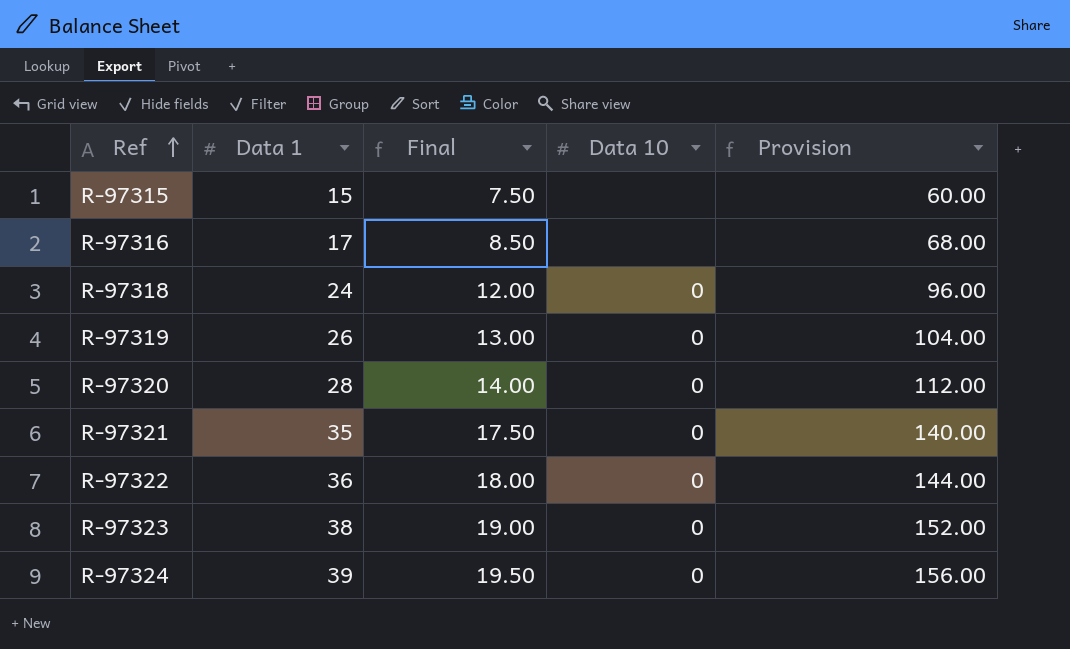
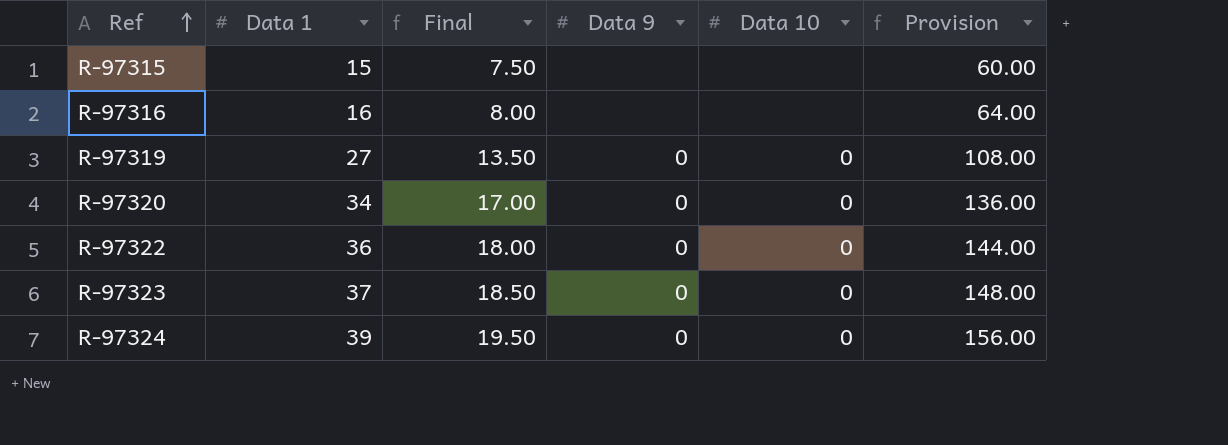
column Data 9 | position: none -> 4
row R-97318: 24 | 12.00 | 0 | 96.00 -> none
row R-97321: 35 | 17.50 | 0 | 140.00 -> none
R-97316 | Data 1: 17 -> 16
R-97316 | Final: 8.50 -> 8.00
R-97316 | Provision: 68.00 -> 64.00
R-97319 | Data 1: 26 -> 27
R-97319 | Final: 13.00 -> 13.50
R-97319 | Provision: 104.00 -> 108.00
R-97320 | Data 1: 28 -> 34
R-97320 | Final: 14.00 -> 17.00
R-97320 | Provision: 112.00 -> 136.00
R-97323 | Data 1: 38 -> 37
R-97323 | Final: 19.00 -> 18.50
R-97323 | Provision: 152.00 -> 148.00

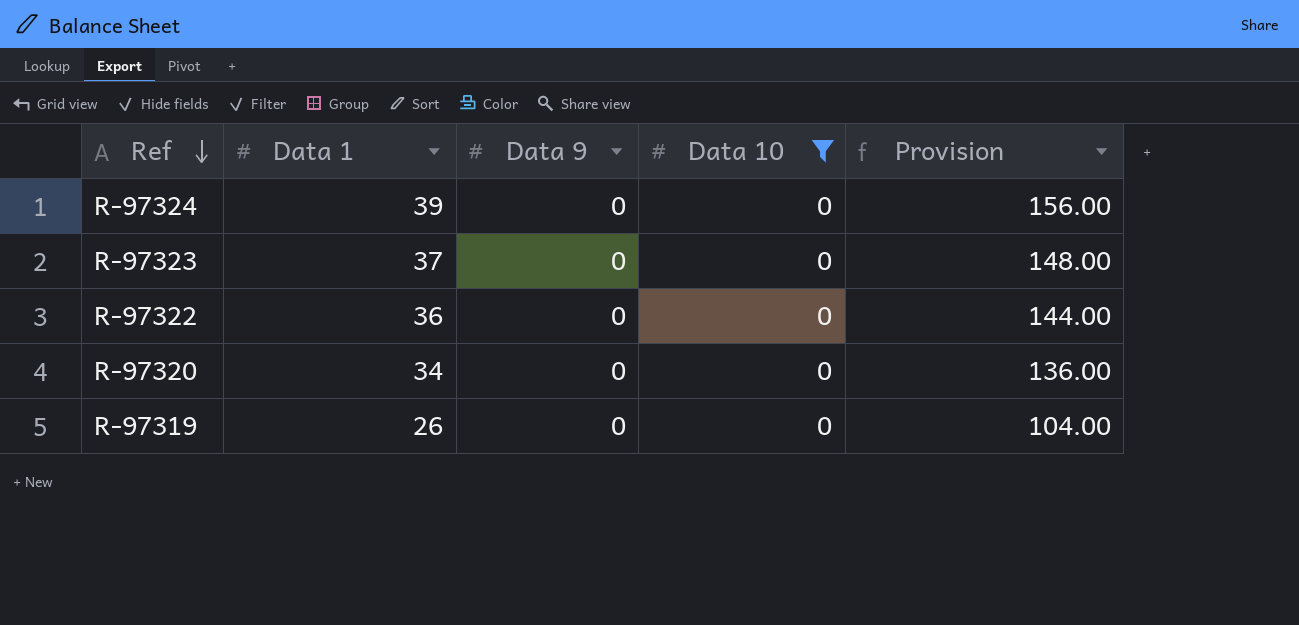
filter: none -> Data 10 = 0
row order: Ref ascending -> Ref descending
column Final | formula: [Data 1] * 0.5 -> none
R-97319 | Data 1: 27 -> 26
R-97319 | Provision: 108.00 -> 104.00

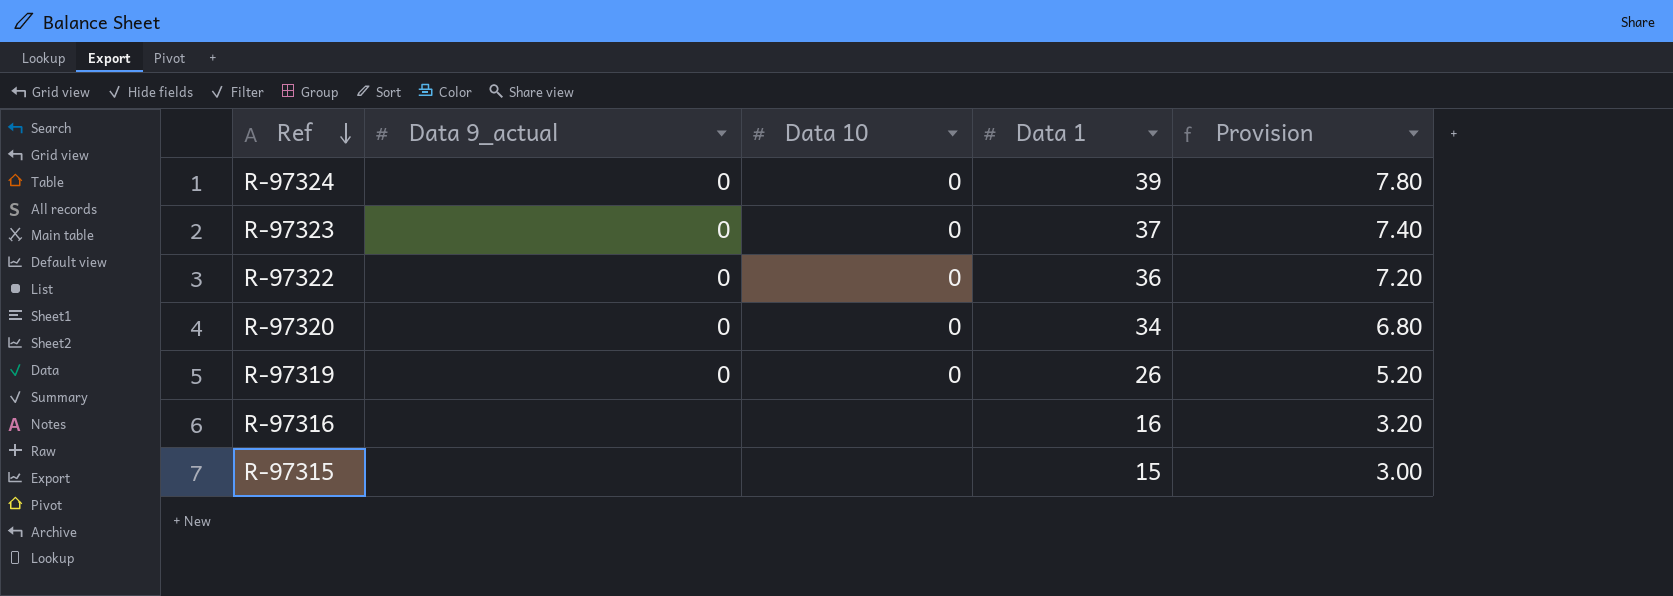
filter: Data 10 = 0 -> none
column name: Data 9 -> Data 9_actual
column Data 1 | position: 2 -> 4
column Provision | formula: [Data 1] * 4 -> [Data 1] * 0.2

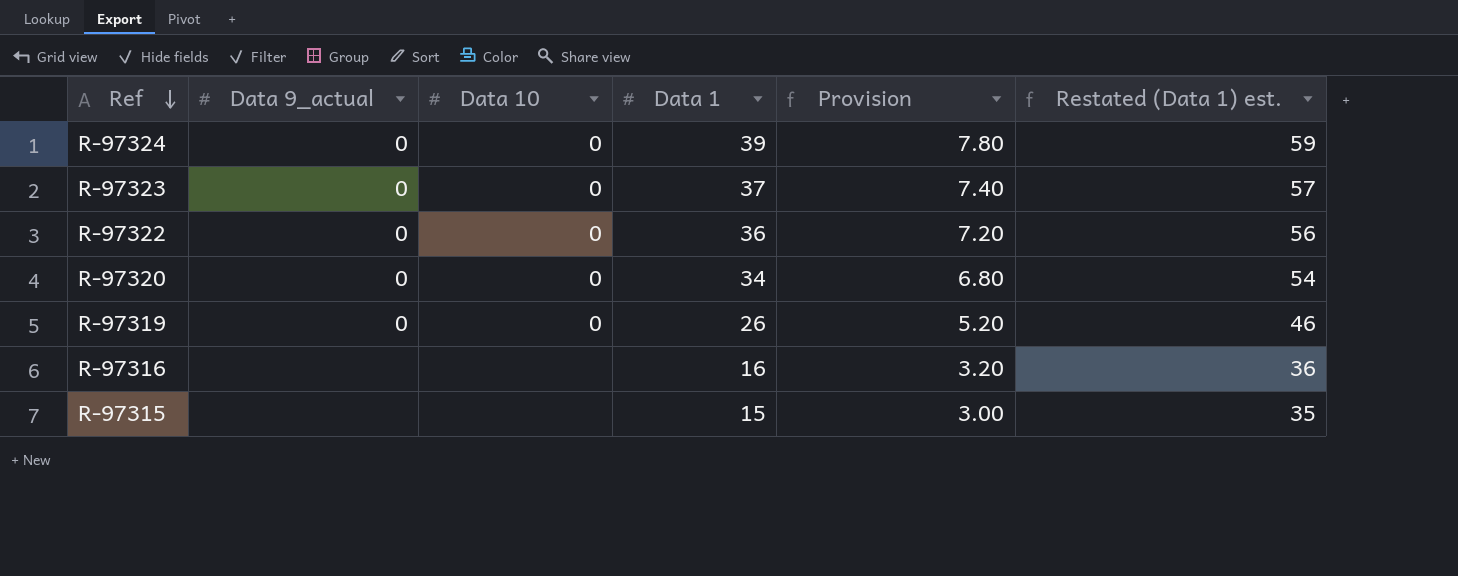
column Restated (Data 1) est. | formula: none -> [Data 1] + 20

